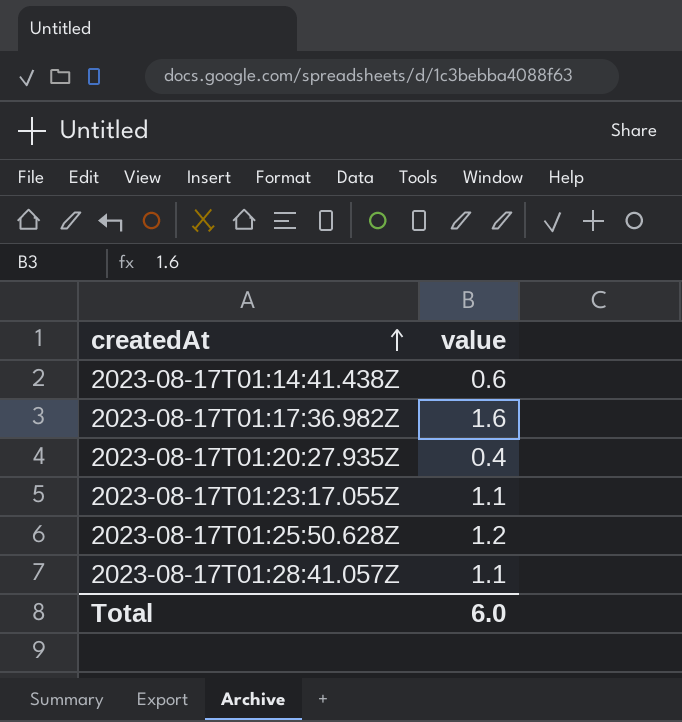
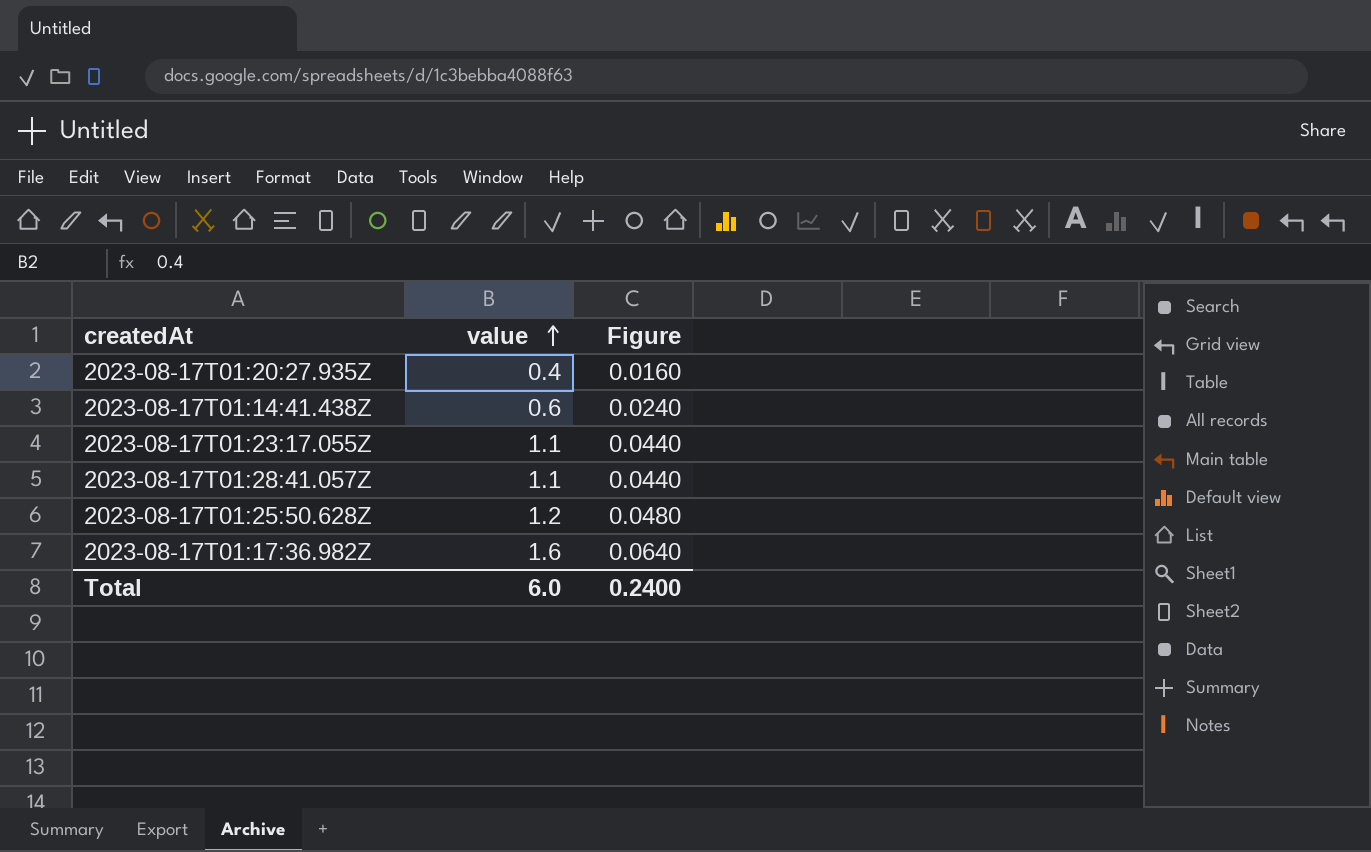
row order: createdAt ascending -> value ascending
column Figure | formula: none -> [value] * 0.04

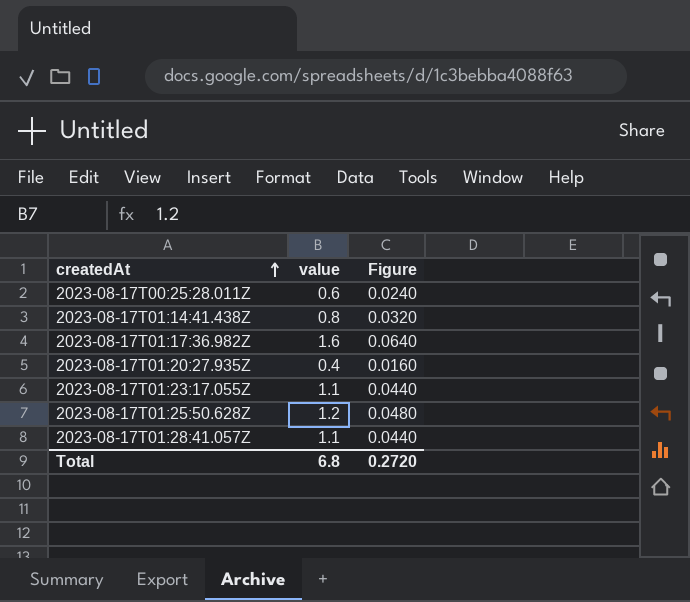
row order: value ascending -> createdAt ascending
row 2023-08-17T00:25:28.011Z: none -> 0.6 | 0.0240
2023-08-17T01:14:41.438Z | value: 0.6 -> 0.8
2023-08-17T01:14:41.438Z | Figure: 0.0240 -> 0.0320
Total | value: 6.0 -> 6.8
Total | Figure: 0.2400 -> 0.2720

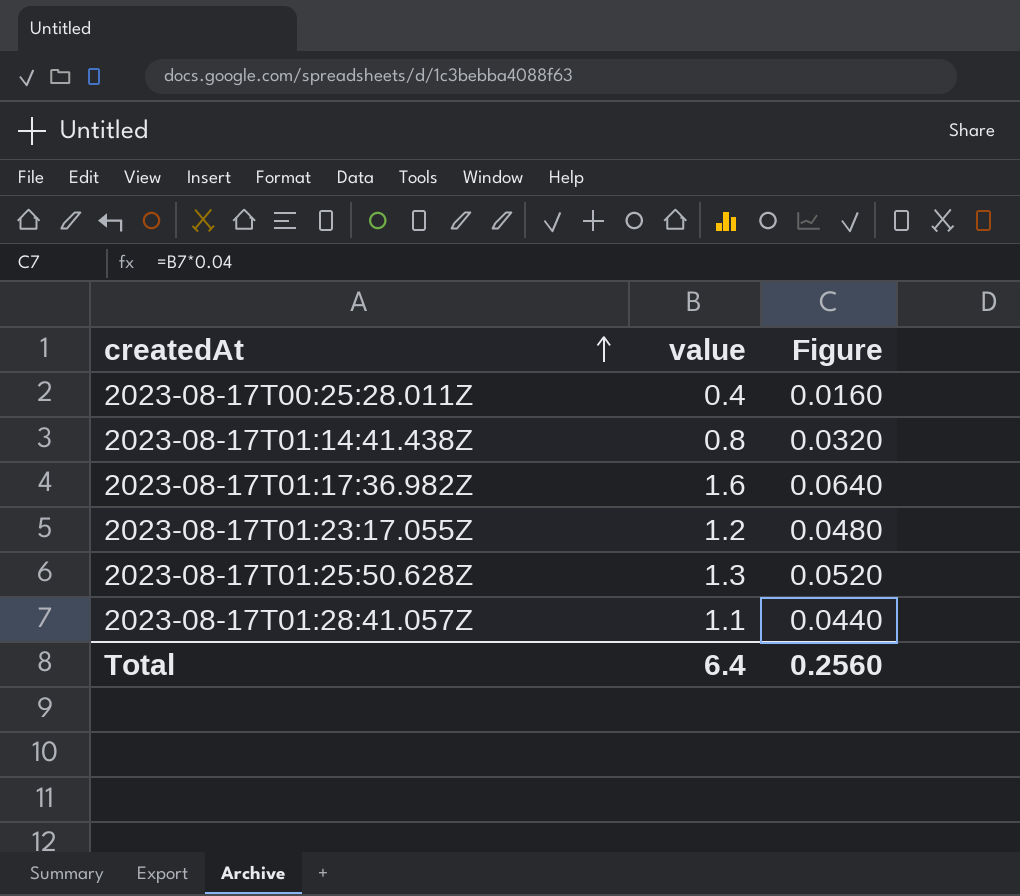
row 2023-08-17T01:20:27.935Z: 0.4 | 0.0160 -> none
2023-08-17T00:25:28.011Z | value: 0.6 -> 0.4
2023-08-17T00:25:28.011Z | Figure: 0.0240 -> 0.0160
2023-08-17T01:23:17.055Z | value: 1.1 -> 1.2
2023-08-17T01:23:17.055Z | Figure: 0.0440 -> 0.0480
2023-08-17T01:25:50.628Z | value: 1.2 -> 1.3
2023-08-17T01:25:50.628Z | Figure: 0.0480 -> 0.0520
Total | value: 6.8 -> 6.4
Total | Figure: 0.2720 -> 0.2560

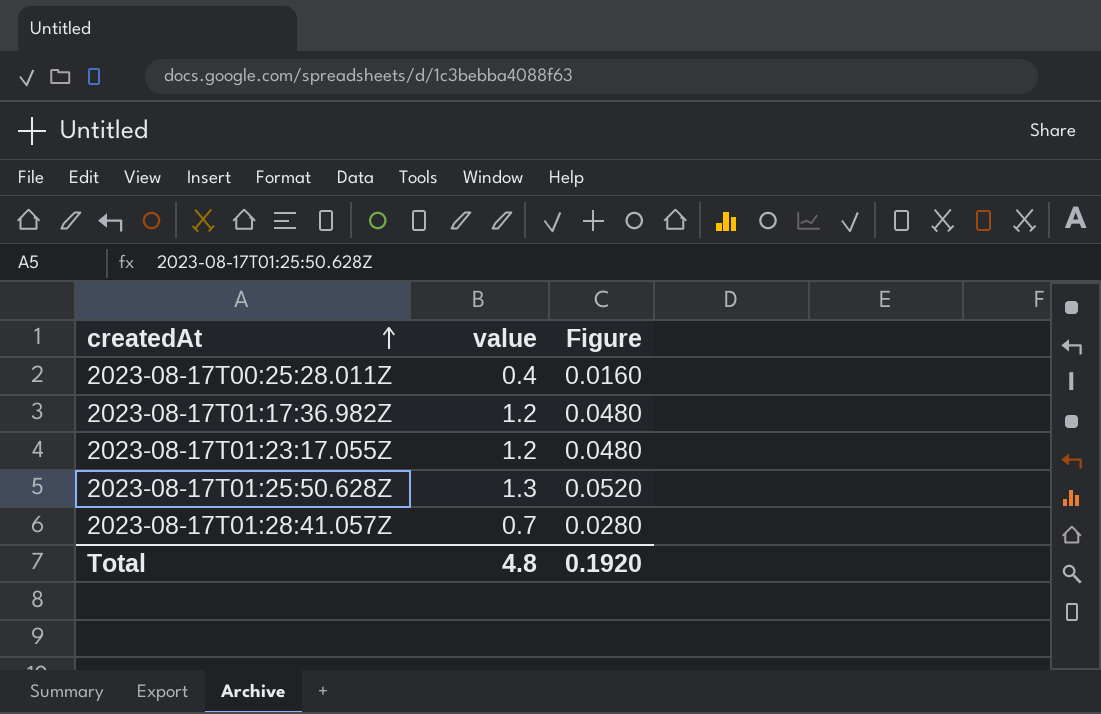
row 2023-08-17T01:14:41.438Z: 0.8 | 0.0320 -> none
2023-08-17T01:17:36.982Z | value: 1.6 -> 1.2
2023-08-17T01:17:36.982Z | Figure: 0.0640 -> 0.0480
2023-08-17T01:28:41.057Z | value: 1.1 -> 0.7
2023-08-17T01:28:41.057Z | Figure: 0.0440 -> 0.0280
Total | value: 6.4 -> 4.8
Total | Figure: 0.2560 -> 0.1920

